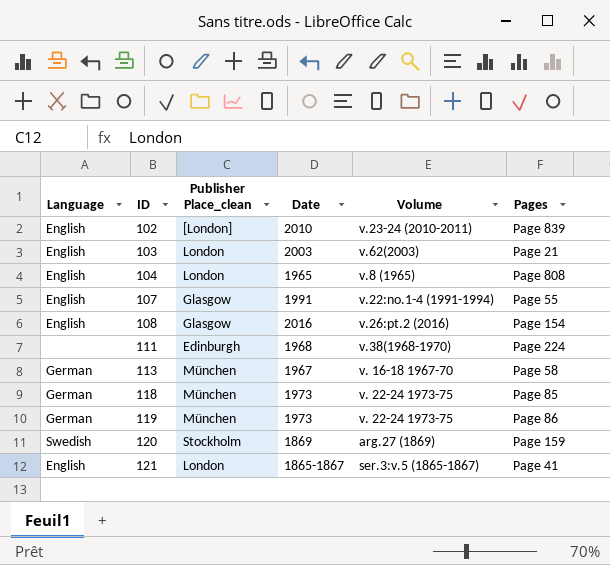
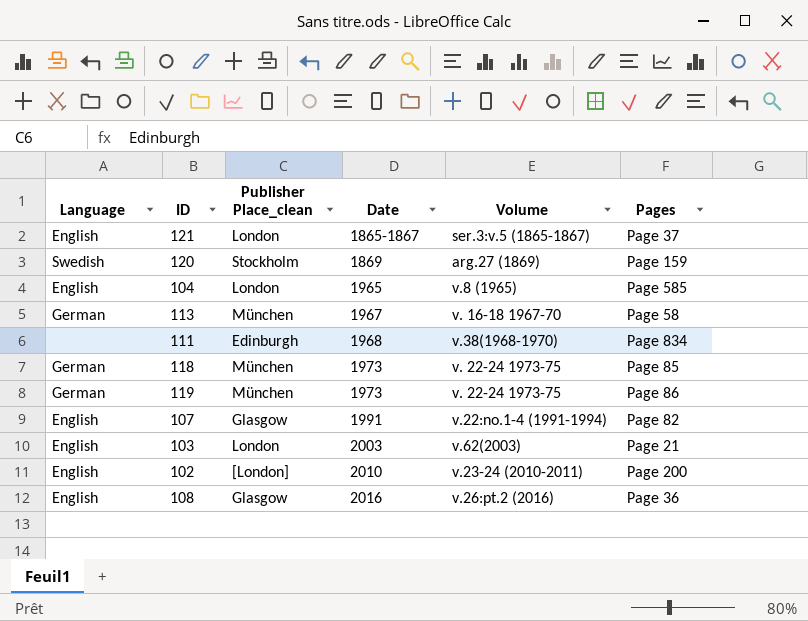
row order: ID ascending -> Date ascending
121 | Pages: Page 41 -> Page 37
104 | Pages: Page 808 -> Page 585
111 | Pages: Page 224 -> Page 834
107 | Pages: Page 55 -> Page 82
102 | Pages: Page 839 -> Page 200
108 | Pages: Page 154 -> Page 36

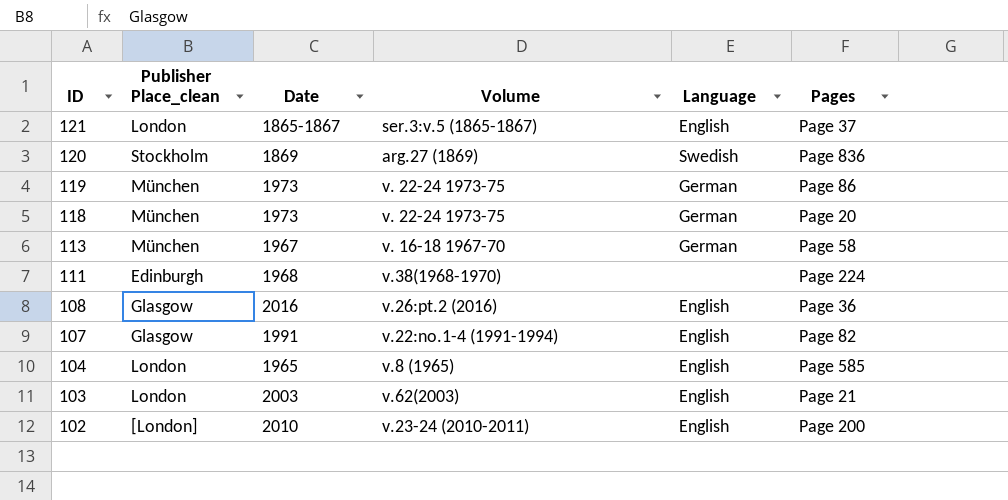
row order: Date ascending -> ID descending
column Language | position: 1 -> 5
120 | Pages: Page 159 -> Page 836
118 | Pages: Page 85 -> Page 20
111 | Pages: Page 834 -> Page 224

